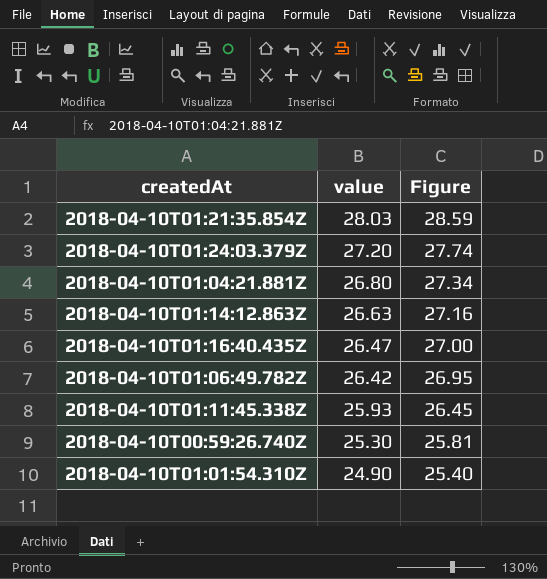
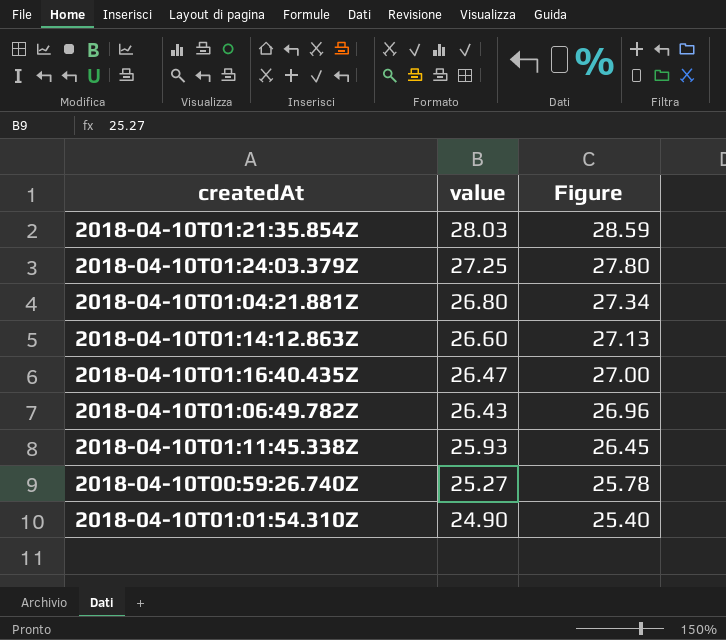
2018-04-10T01:24:03.379Z | value: 27.20 -> 27.25
2018-04-10T01:24:03.379Z | Figure: 27.74 -> 27.80
2018-04-10T01:14:12.863Z | value: 26.63 -> 26.60
2018-04-10T01:14:12.863Z | Figure: 27.16 -> 27.13
2018-04-10T01:06:49.782Z | value: 26.42 -> 26.43
2018-04-10T01:06:49.782Z | Figure: 26.95 -> 26.96
2018-04-10T00:59:26.740Z | value: 25.30 -> 25.27
2018-04-10T00:59:26.740Z | Figure: 25.81 -> 25.78

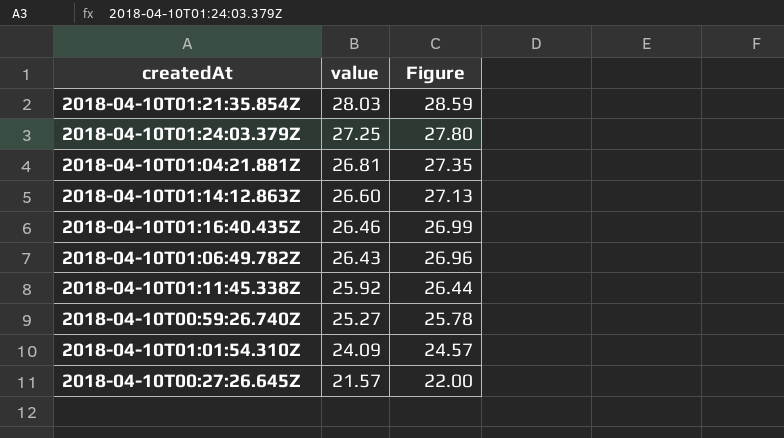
2018-04-10T01:04:21.881Z | value: 26.80 -> 26.81
2018-04-10T01:04:21.881Z | Figure: 27.34 -> 27.35
2018-04-10T01:16:40.435Z | value: 26.47 -> 26.46
2018-04-10T01:16:40.435Z | Figure: 27.00 -> 26.99
2018-04-10T01:11:45.338Z | value: 25.93 -> 25.92
2018-04-10T01:11:45.338Z | Figure: 26.45 -> 26.44
2018-04-10T01:01:54.310Z | value: 24.90 -> 24.09
2018-04-10T01:01:54.310Z | Figure: 25.40 -> 24.57
row 2018-04-10T00:27:26.645Z: none -> 21.57 | 22.00

